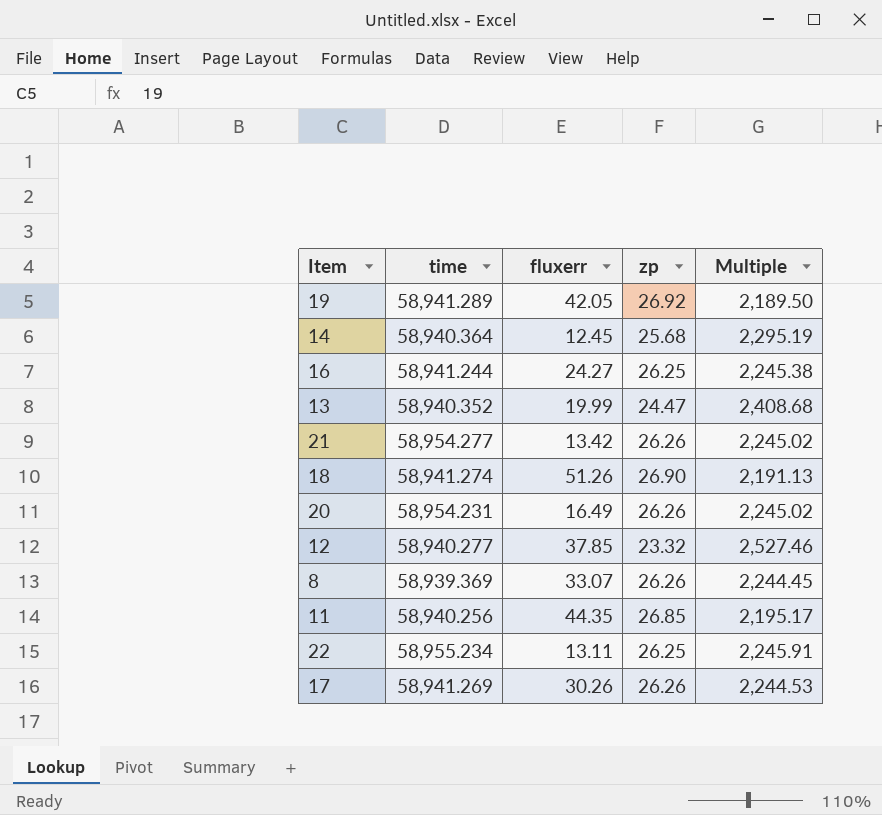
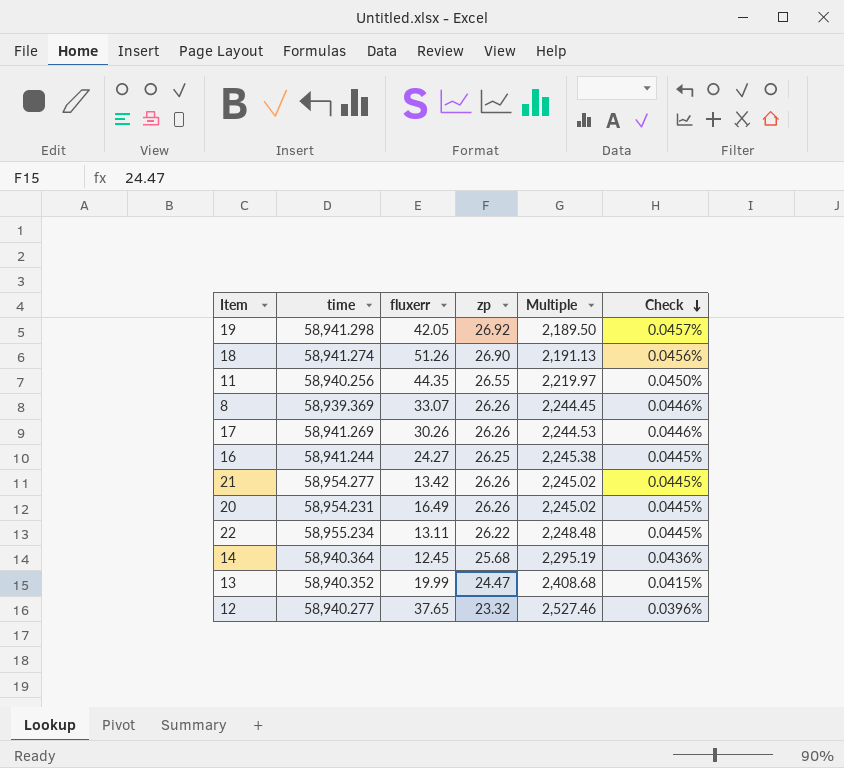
row order: none -> Check descending
column Check | formula: none -> [zp] / [time]
19 | time: 58,941.289 -> 58,941.298
11 | zp: 26.85 -> 26.55
11 | Multiple: 2,195.17 -> 2,219.97
22 | zp: 26.25 -> 26.22
22 | Multiple: 2,245.91 -> 2,248.48
12 | fluxerr: 37.85 -> 37.65

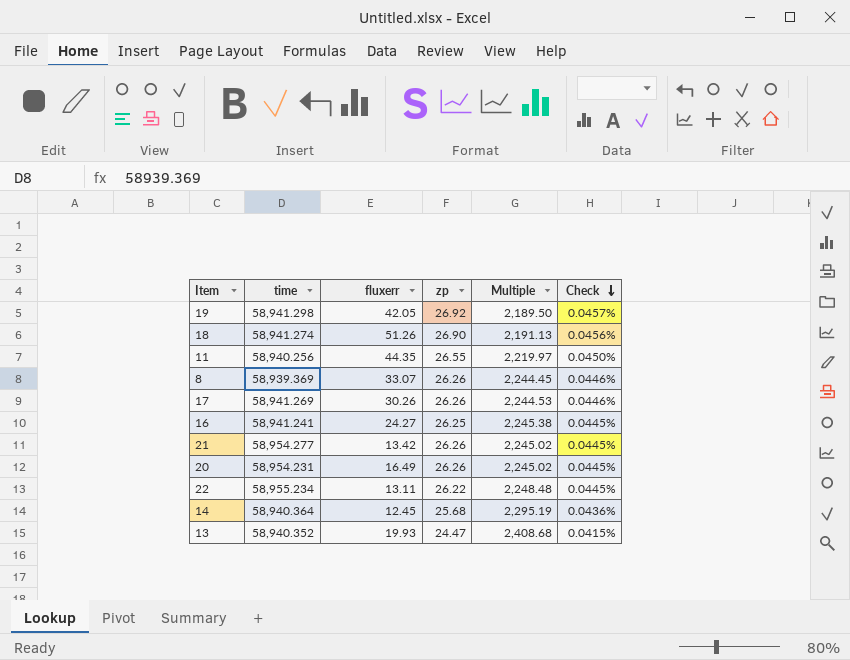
row 12: 58,940.277 | 37.65 | 23.32 | 2,527.46 | 0.0396% -> none
16 | time: 58,941.244 -> 58,941.241
13 | fluxerr: 19.99 -> 19.93

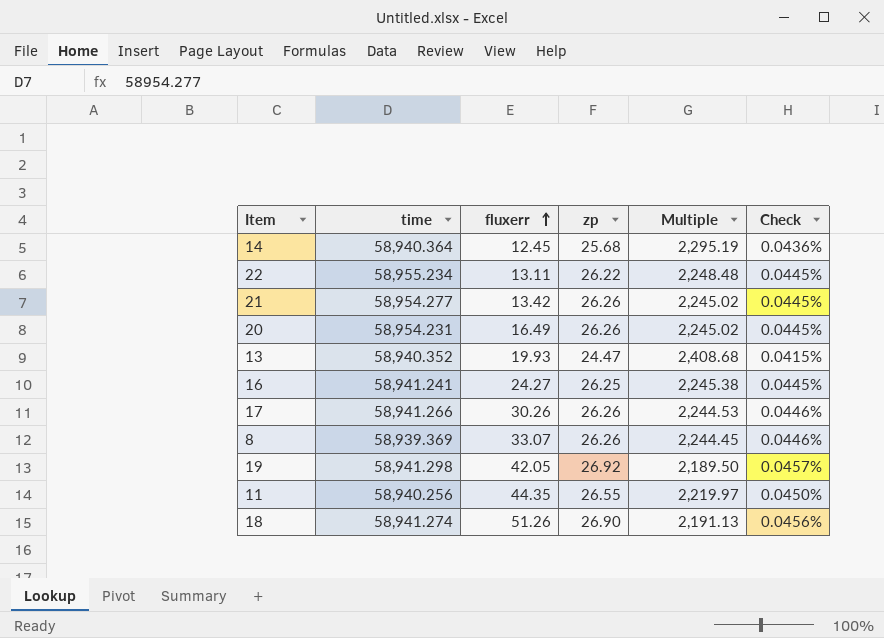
row order: Check descending -> fluxerr ascending
17 | time: 58,941.269 -> 58,941.266

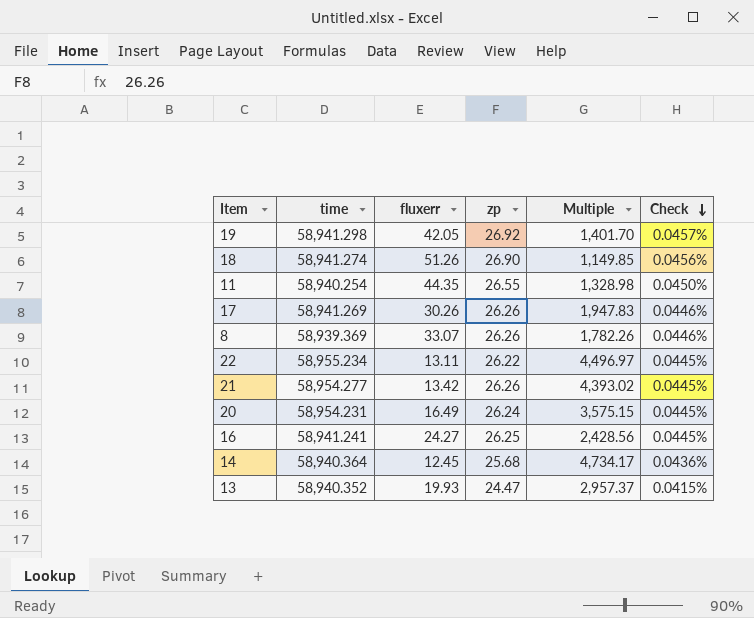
row order: fluxerr ascending -> Check descending
column Multiple | formula: [time] / [zp] -> [time] / [fluxerr]
11 | time: 58,940.256 -> 58,940.254
17 | time: 58,941.266 -> 58,941.269
20 | zp: 26.26 -> 26.24

